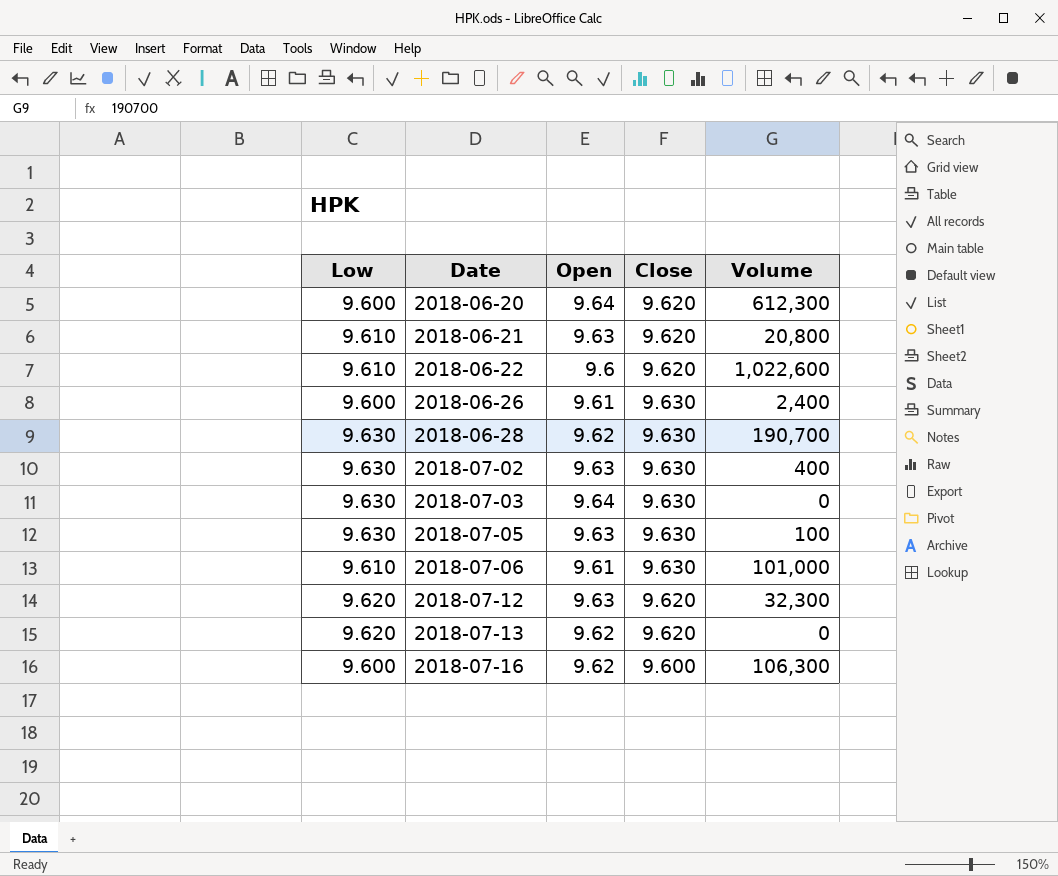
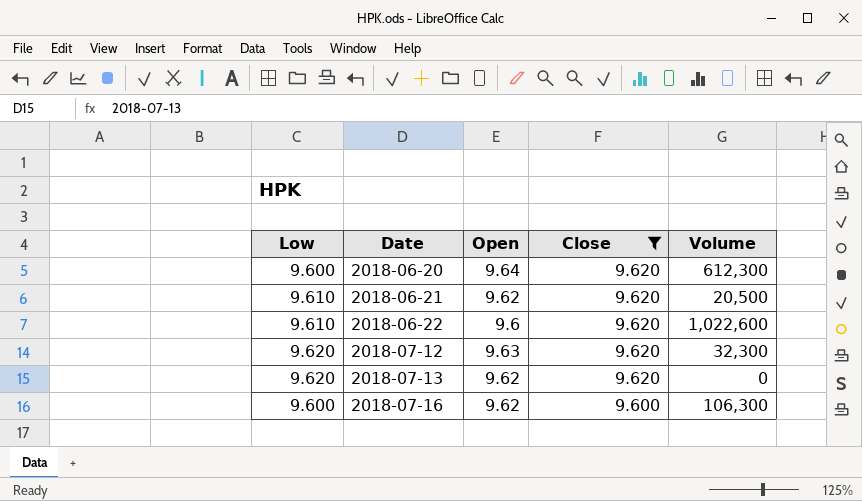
filter: none -> Close != 9.630
2018-06-21 | Open: 9.63 -> 9.62
2018-06-21 | Volume: 20,800 -> 20,500

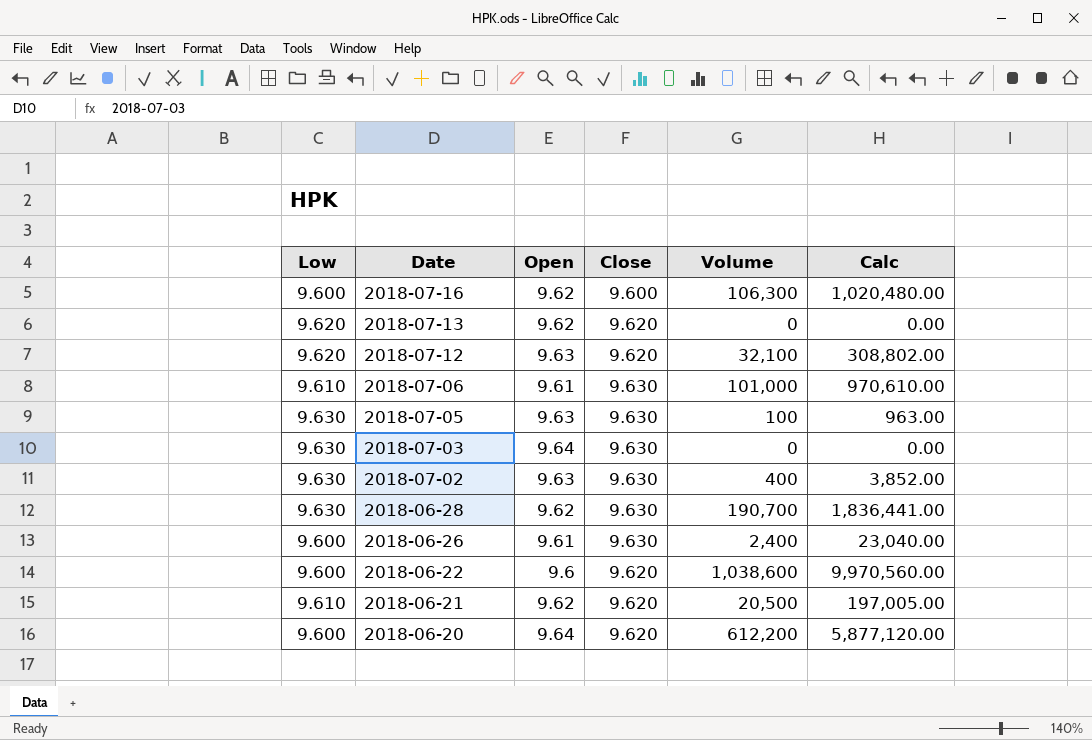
filter: Close != 9.630 -> none
row order: Date ascending -> Date descending
column Calc | formula: none -> [Low] * [Volume]
2018-07-12 | Volume: 32,300 -> 32,100
2018-06-22 | Low: 9.610 -> 9.600
2018-06-22 | Volume: 1,022,600 -> 1,038,600
2018-06-20 | Volume: 612,300 -> 612,200

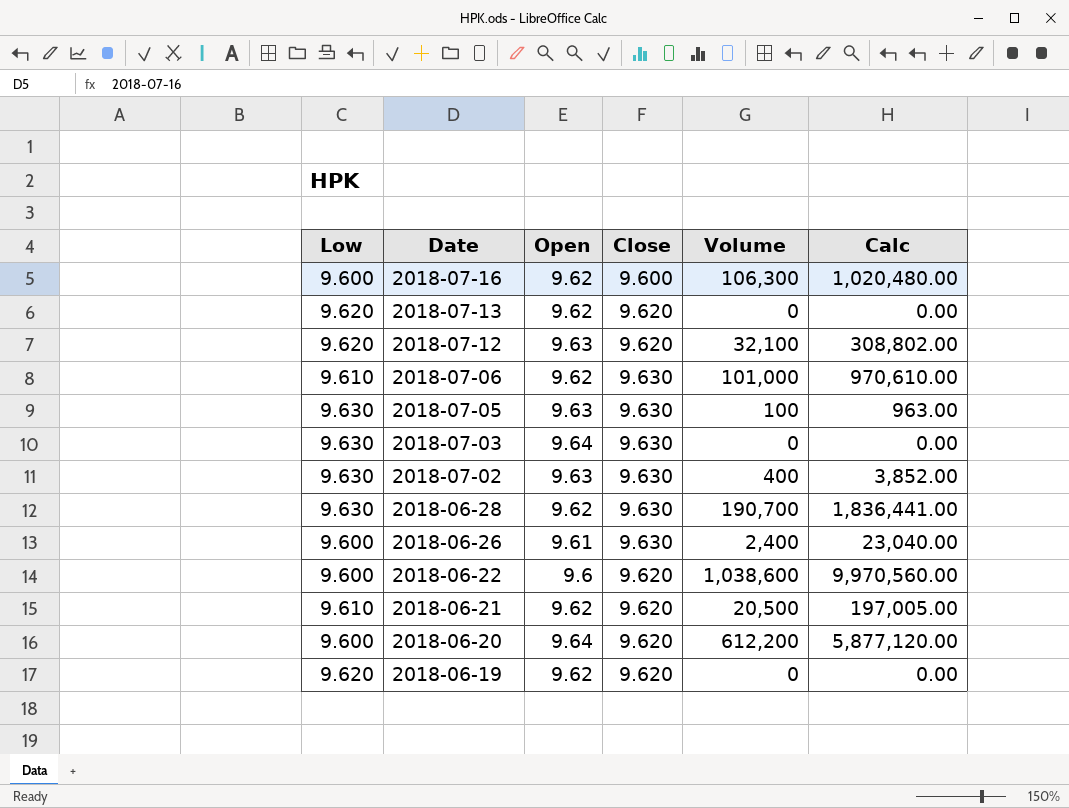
2018-07-06 | Open: 9.61 -> 9.62
row 2018-06-19: none -> 9.620 | 9.62 | 9.620 | 0 | 0.00

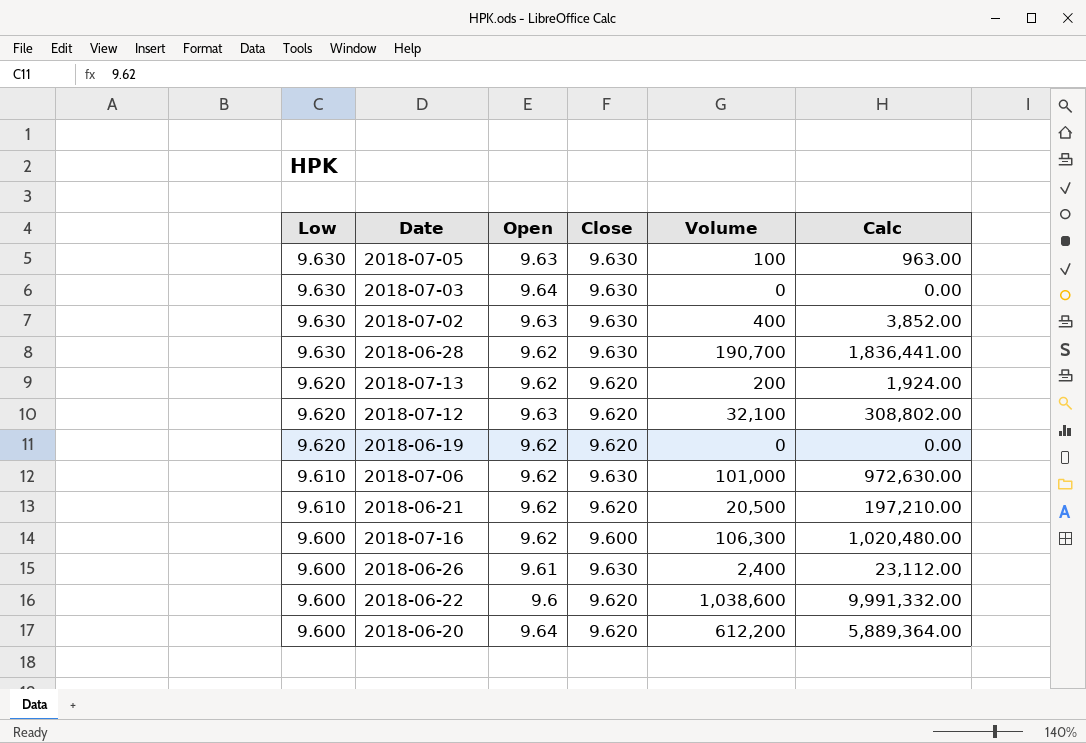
row order: Date descending -> Low descending
column Calc | formula: [Low] * [Volume] -> [Close] * [Volume]
2018-07-13 | Volume: 0 -> 200

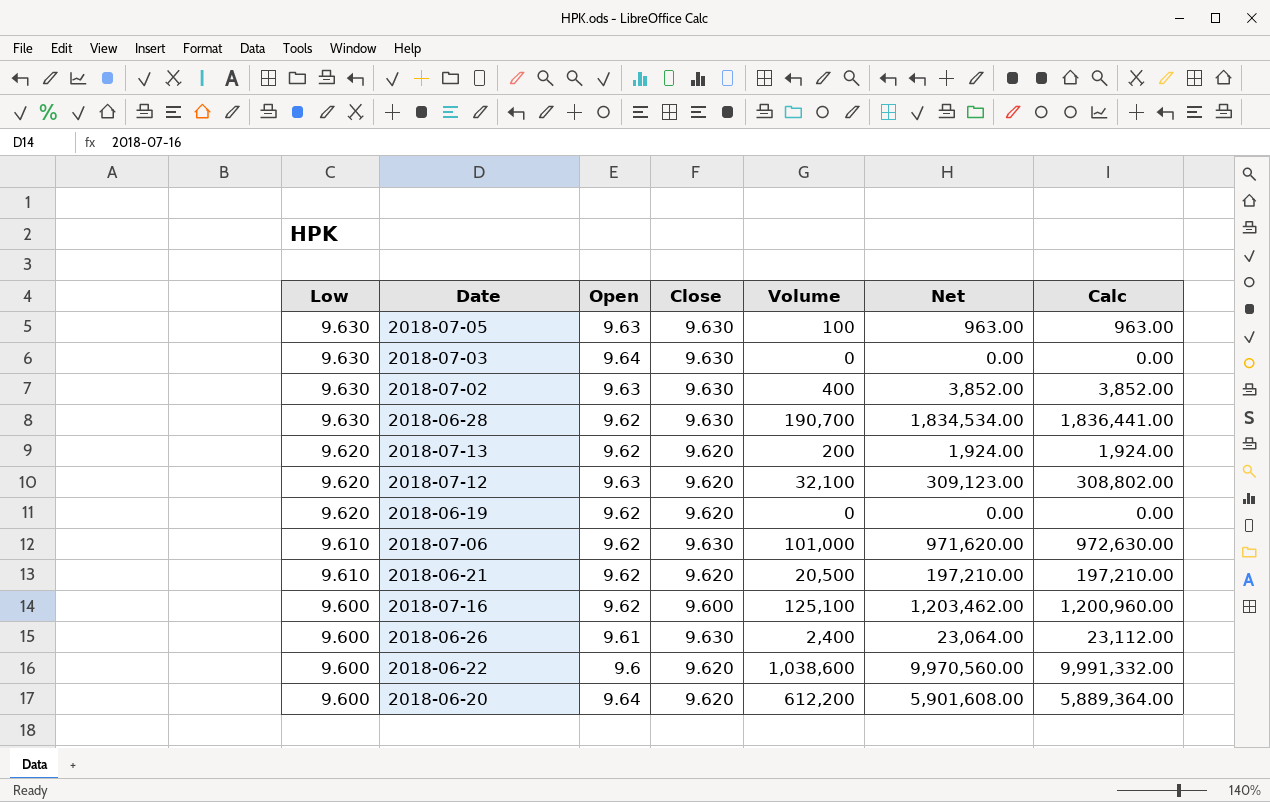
column Net | formula: none -> [Open] * [Volume]
2018-07-16 | Volume: 106,300 -> 125,100
2018-07-16 | Calc: 1,020,480.00 -> 1,200,960.00

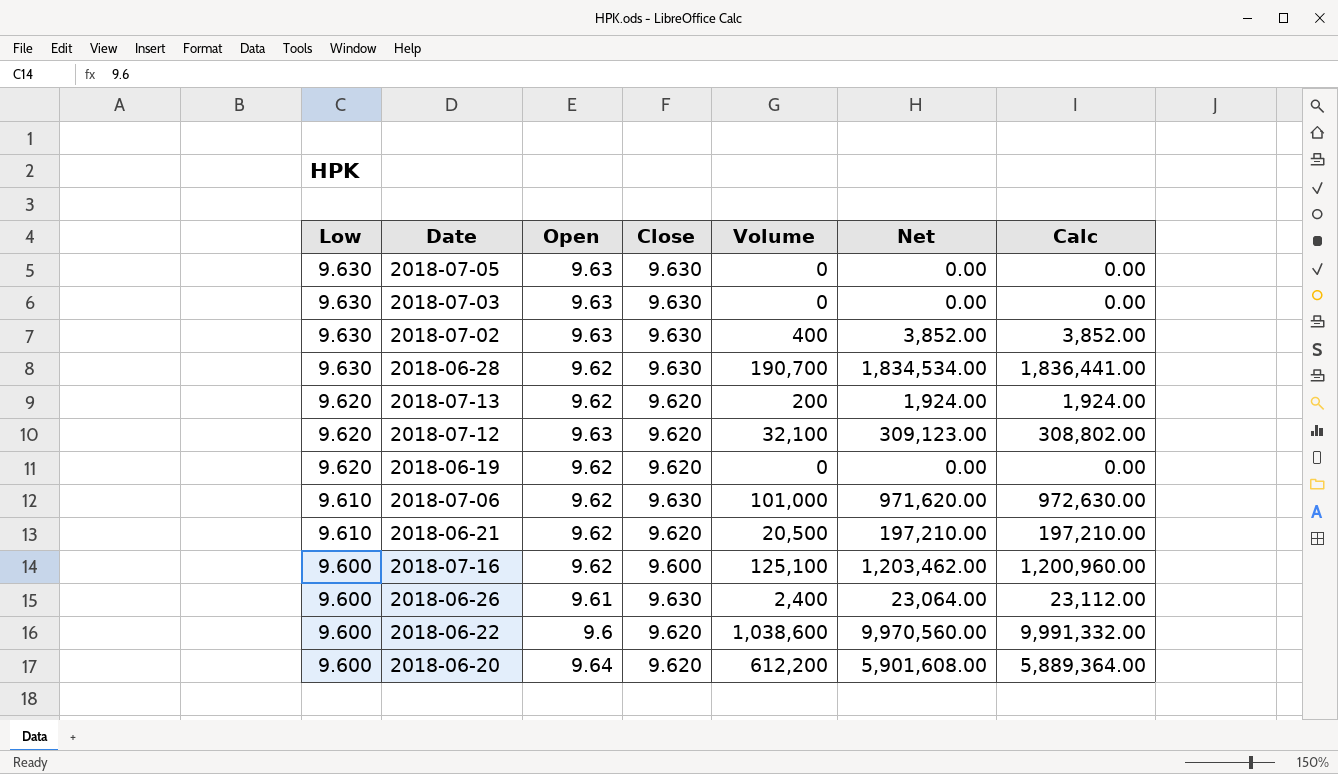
2018-07-05 | Volume: 100 -> 0
2018-07-05 | Net: 963.00 -> 0.00
2018-07-05 | Calc: 963.00 -> 0.00
2018-07-03 | Open: 9.64 -> 9.63

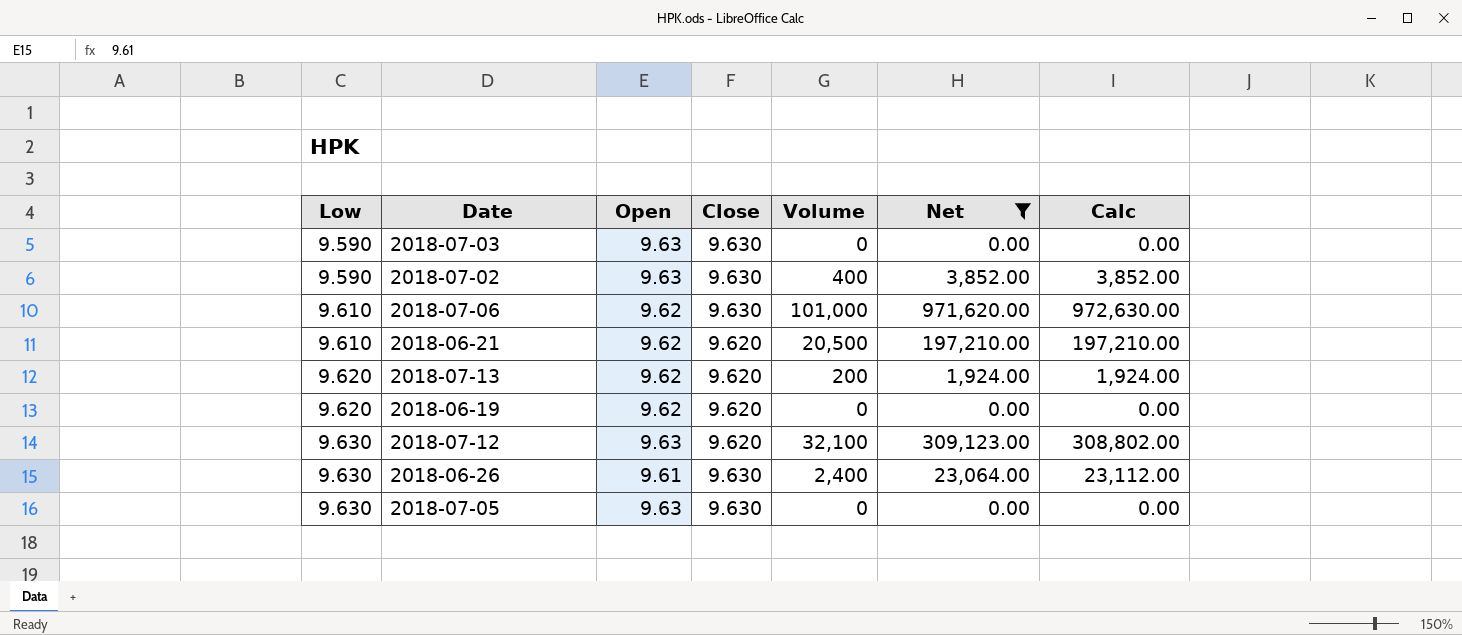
filter: none -> Net <= 971,620.00
row order: Low descending -> Low ascending
2018-07-03 | Low: 9.630 -> 9.590
2018-07-02 | Low: 9.630 -> 9.590
2018-07-12 | Low: 9.620 -> 9.630
2018-06-26 | Low: 9.600 -> 9.630

